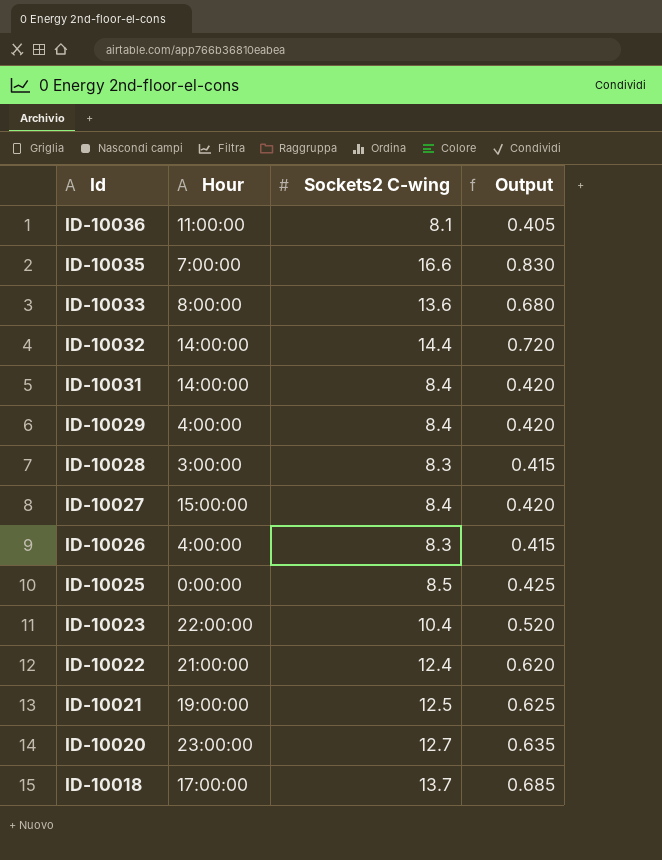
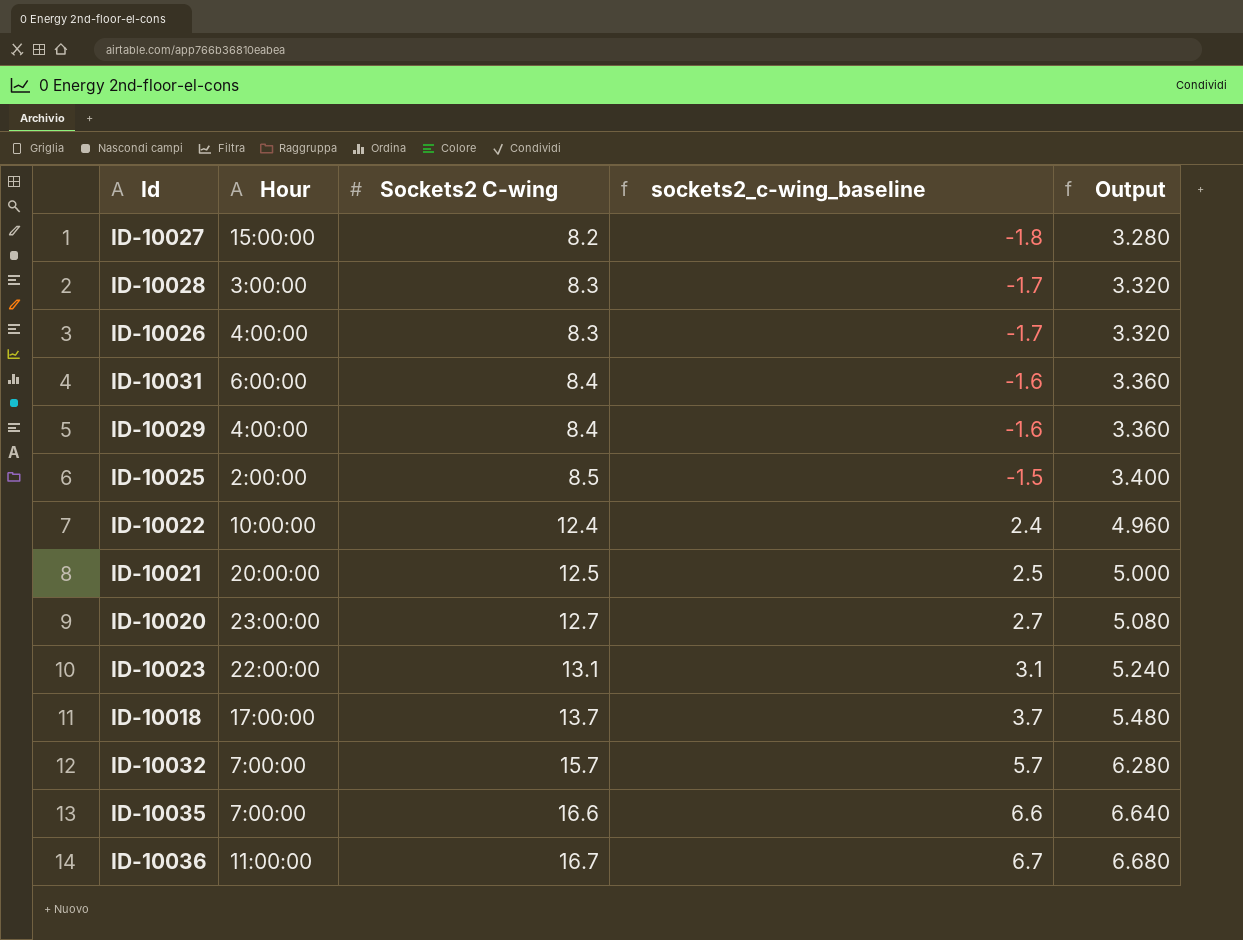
row order: Id descending -> Sockets2 C-wing ascending
column sockets2_c-wing_baseline | formula: none -> [Sockets2 C-wing] - 10
column Output | formula: [Sockets2 C-wing] * 0.05 -> [Sockets2 C-wing] * 0.4
row ID-10033: 8:00:00 | 13.6 | 0.680 -> none
ID-10027 | Sockets2 C-wing: 8.4 -> 8.2
ID-10031 | Hour: 14:00:00 -> 6:00:00
ID-10025 | Hour: 0:00:00 -> 2:00:00
ID-10022 | Hour: 21:00:00 -> 10:00:00
ID-10021 | Hour: 19:00:00 -> 20:00:00
ID-10023 | Sockets2 C-wing: 10.4 -> 13.1
ID-10032 | Hour: 14:00:00 -> 7:00:00
ID-10032 | Sockets2 C-wing: 14.4 -> 15.7
ID-10036 | Sockets2 C-wing: 8.1 -> 16.7

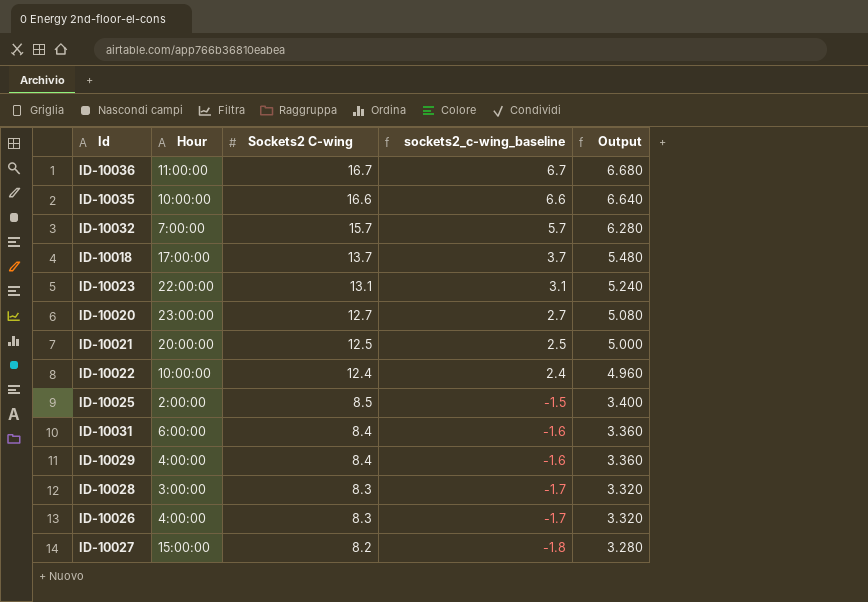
row order: Sockets2 C-wing ascending -> Sockets2 C-wing descending
ID-10035 | Hour: 7:00:00 -> 10:00:00

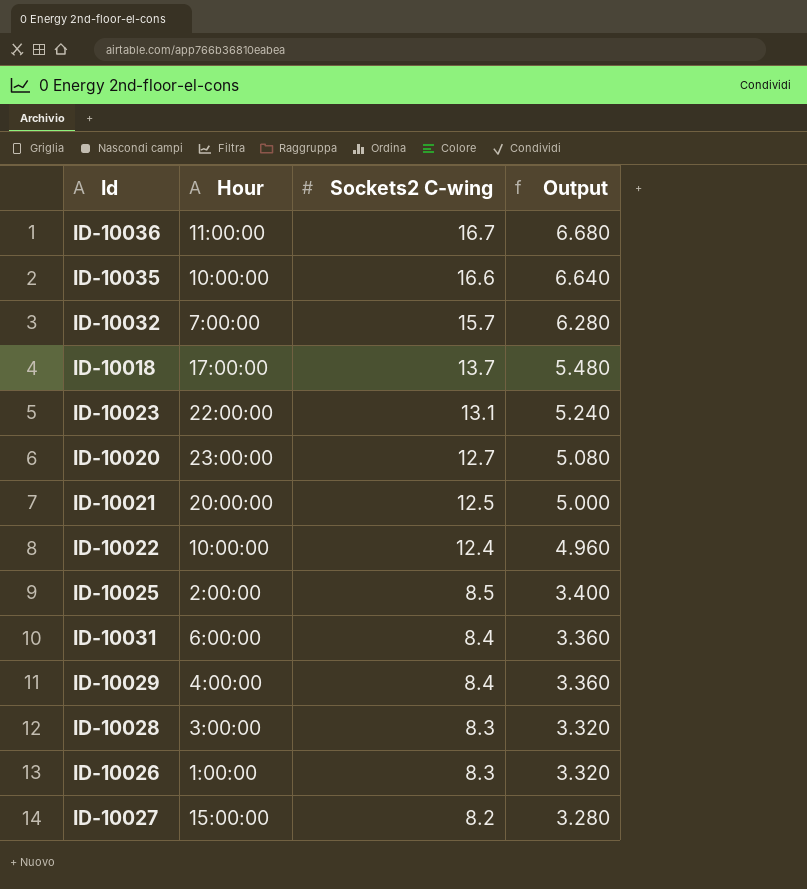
column sockets2_c-wing_baseline | formula: [Sockets2 C-wing] - 10 -> none
ID-10026 | Hour: 4:00:00 -> 1:00:00

